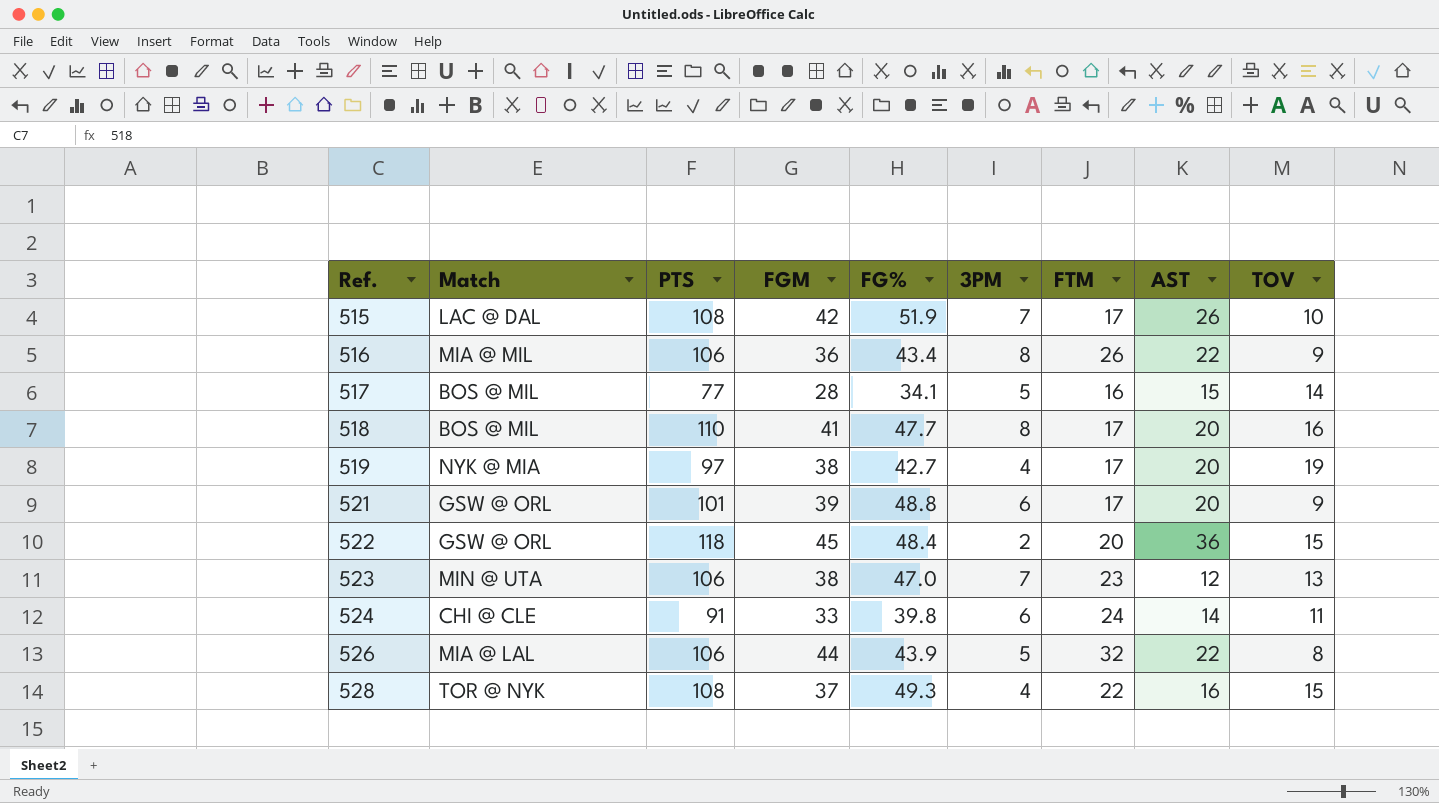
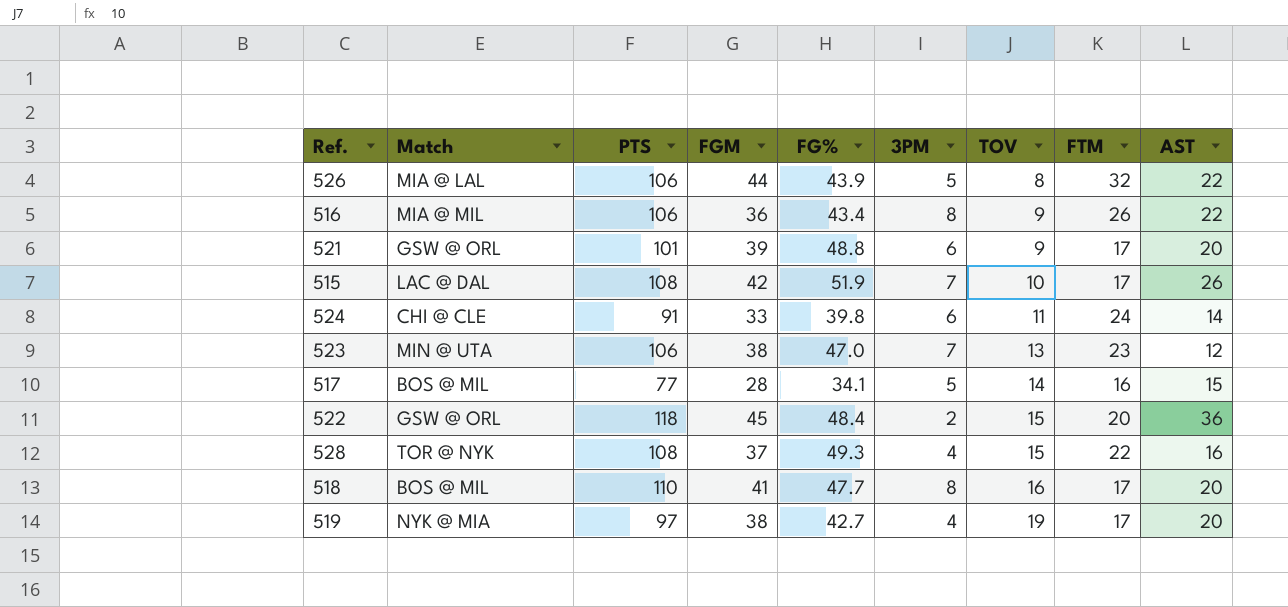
row order: Ref. ascending -> TOV ascending
column TOV | position: 9 -> 7

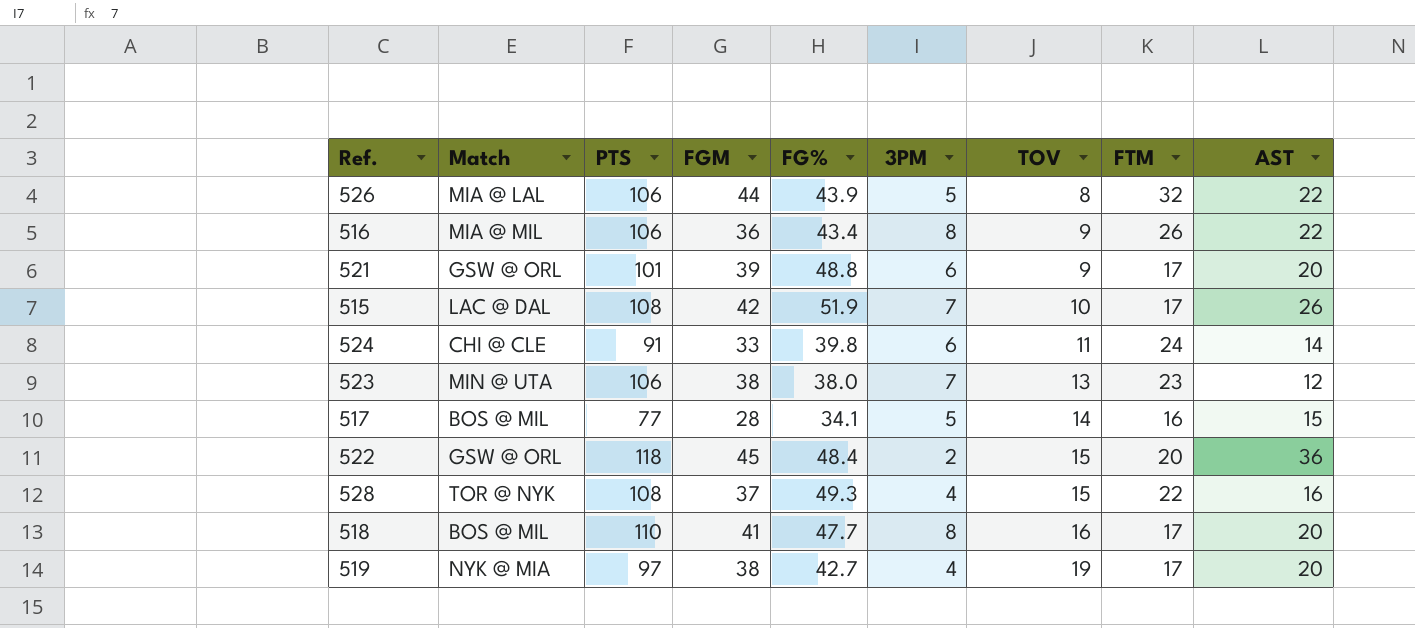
523 | FG%: 47.0 -> 38.0

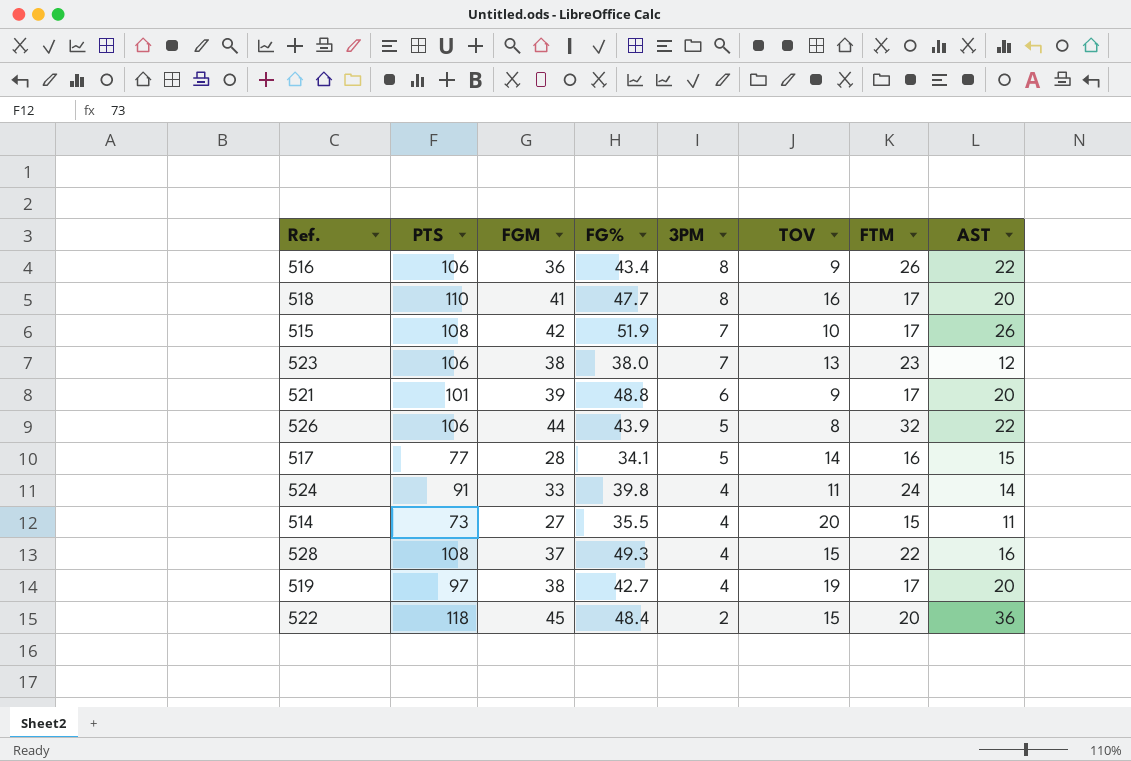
row order: TOV ascending -> 3PM descending
column Match | position: 2 -> none
524 | 3PM: 6 -> 4
row 514: none -> 73 | 27 | 35.5 | 4 | 20 | 15 | 11

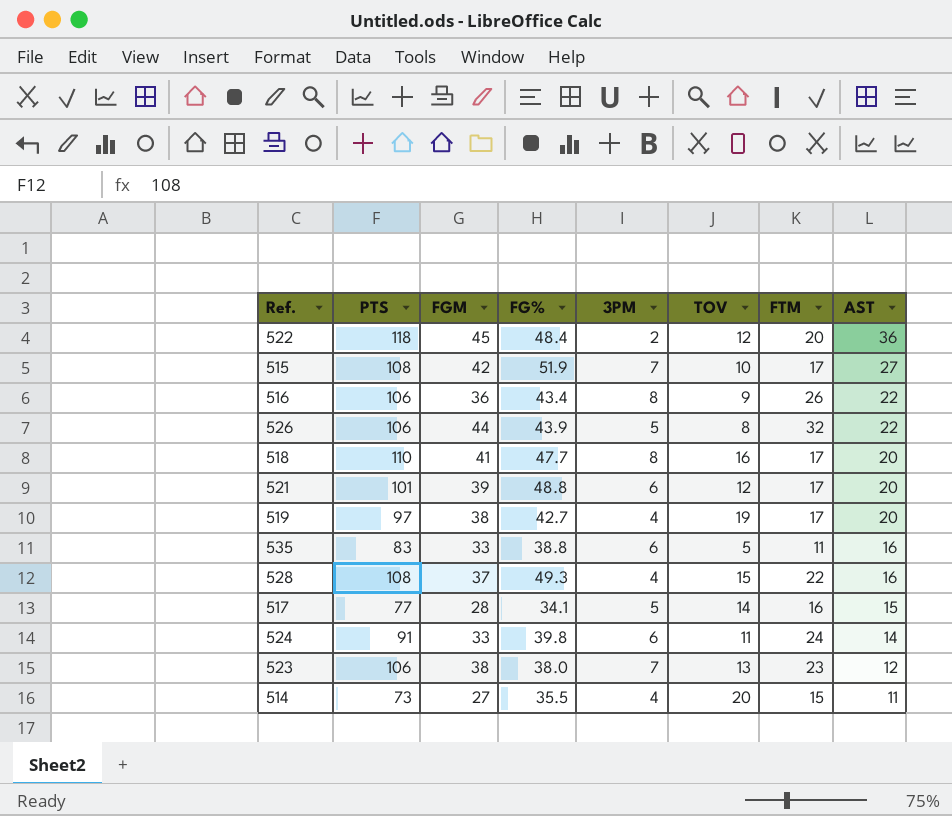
row order: 3PM descending -> AST descending
522 | TOV: 15 -> 12
515 | AST: 26 -> 27
521 | TOV: 9 -> 12
row 535: none -> 83 | 33 | 38.8 | 6 | 5 | 11 | 16
524 | 3PM: 4 -> 6

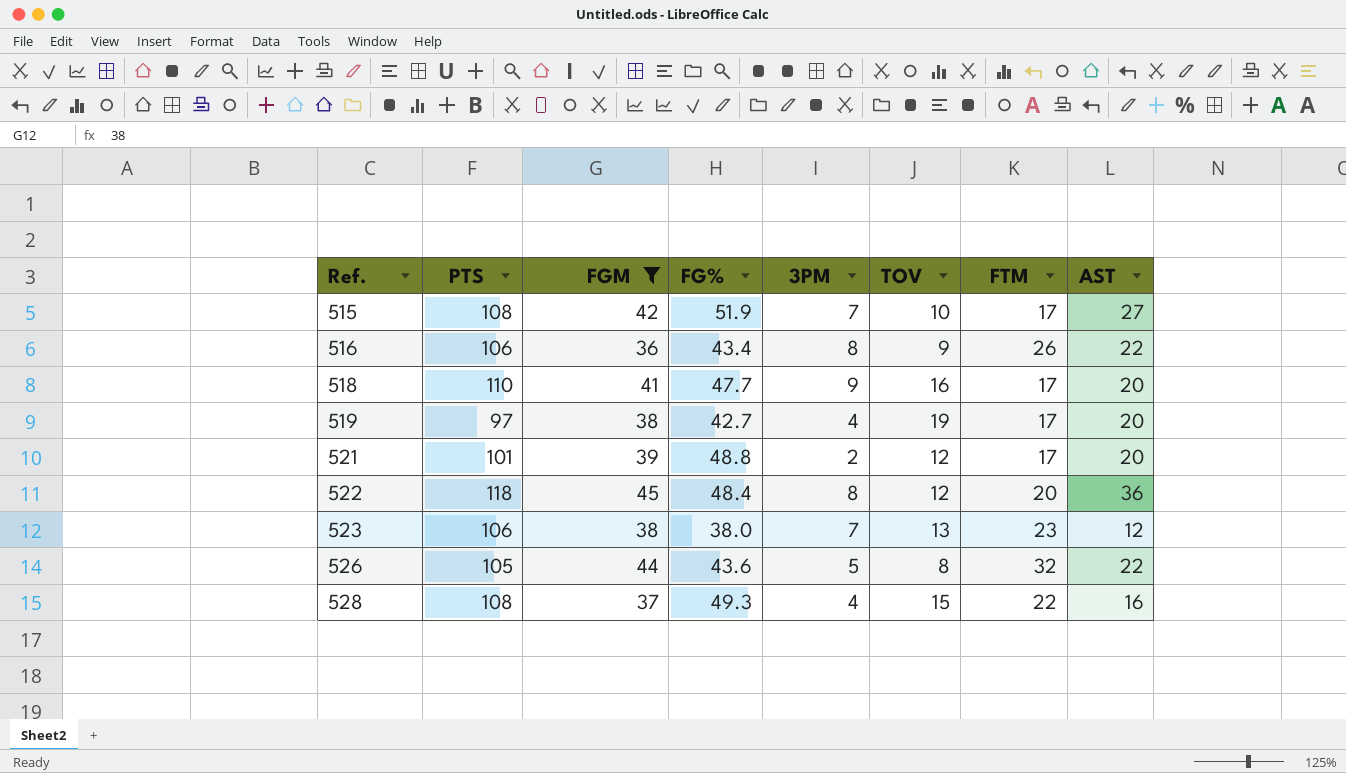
filter: none -> FGM >= 36
row order: AST descending -> Ref. ascending
518 | 3PM: 8 -> 9
521 | 3PM: 6 -> 2
522 | 3PM: 2 -> 8
526 | PTS: 106 -> 105
526 | FG%: 43.9 -> 43.6

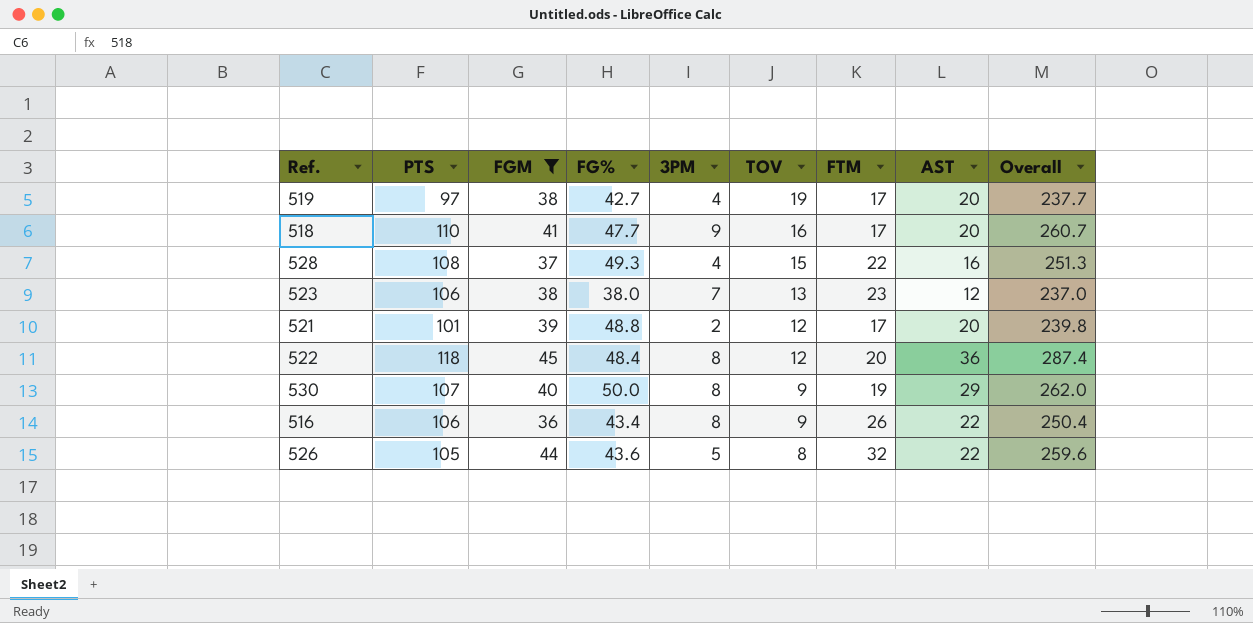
row order: Ref. ascending -> TOV descending
column Overall | formula: none -> [PTS] + [FGM] + [FG%] + [3PM] + [TOV] + [FTM] + [AST]
row 515: 108 | 42 | 51.9 | 7 | 10 | 17 | 27 -> none
row 530: none -> 107 | 40 | 50.0 | 8 | 9 | 19 | 29 | 262.0

